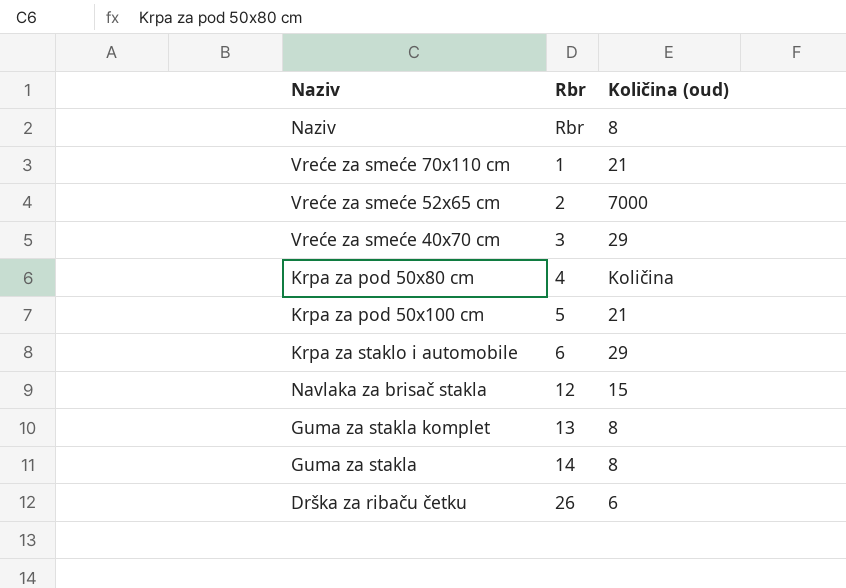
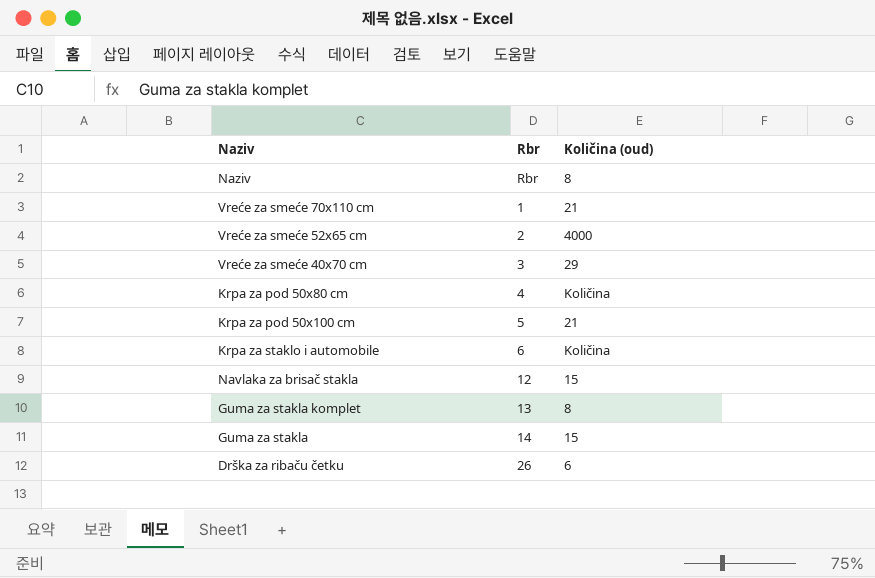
Vreće za smeće 52x65 cm | Količina (oud): 7000 -> 4000
Krpa za staklo i automobile | Količina (oud): 29 -> Količina
Guma za stakla | Količina (oud): 8 -> 15

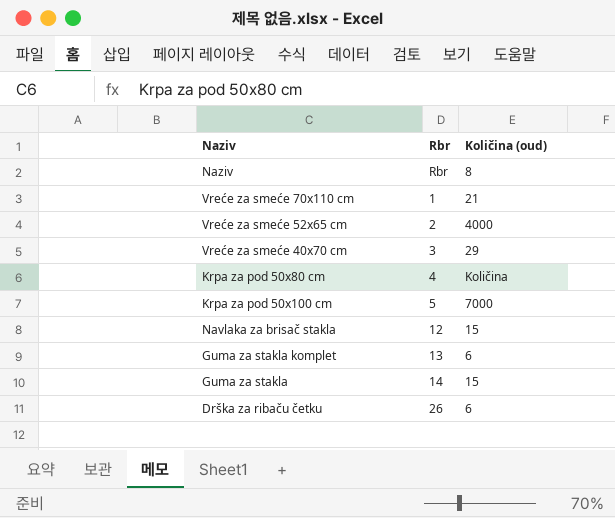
row Krpa za staklo i automobile: 6 | Količina -> none
Krpa za pod 50x100 cm | Količina (oud): 21 -> 7000
Guma za stakla komplet | Količina (oud): 8 -> 6

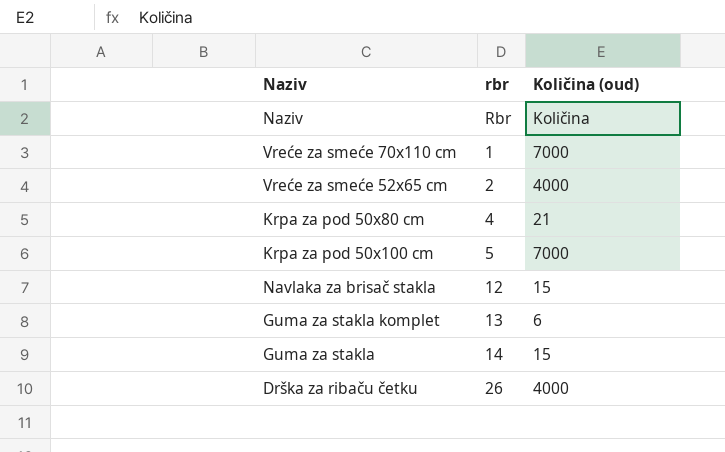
column name: Rbr -> rbr
row Vreće za smeće 40x70 cm: 3 | 29 -> none
Naziv | Količina (oud): 8 -> Količina
Vreće za smeće 70x110 cm | Količina (oud): 21 -> 7000
Krpa za pod 50x80 cm | Količina (oud): Količina -> 21
Drška za ribaču četku | Količina (oud): 6 -> 4000

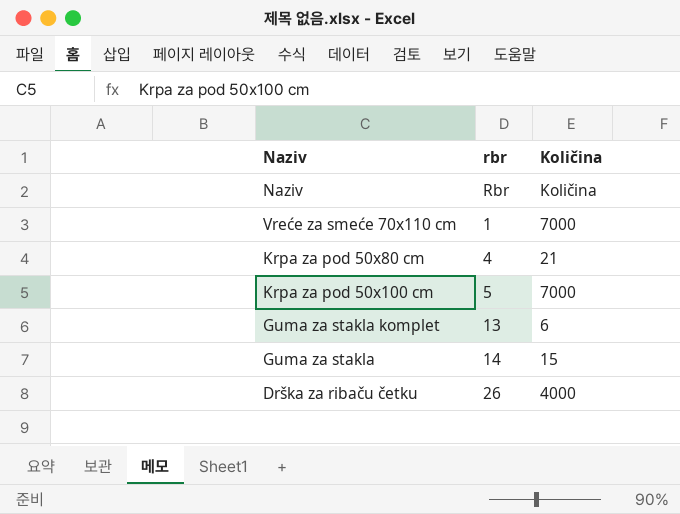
column name: Količina (oud) -> Količina
row Vreće za smeće 52x65 cm: 2 | 4000 -> none
row Navlaka za brisač stakla: 12 | 15 -> none

